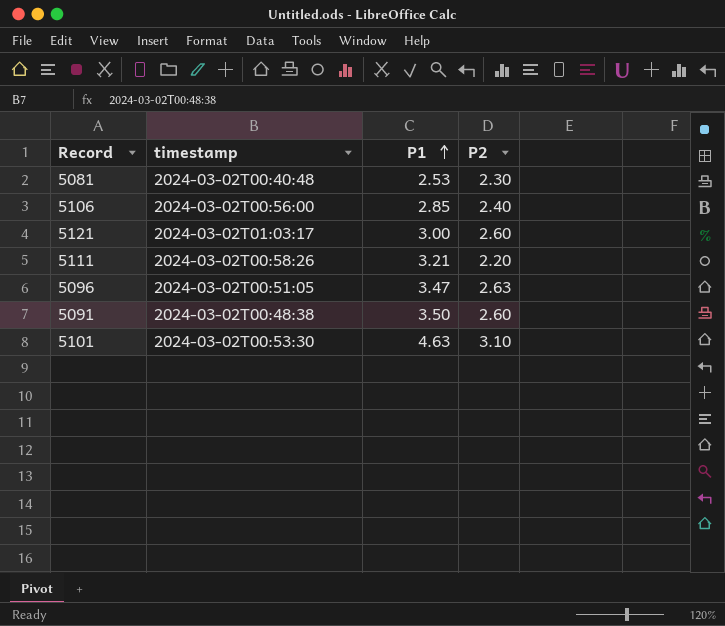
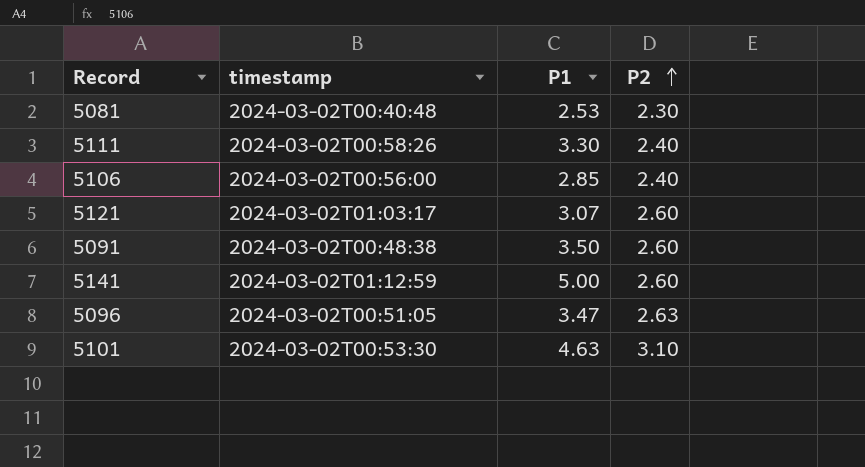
row order: P1 ascending -> P2 ascending
5111 | P1: 3.21 -> 3.30
5111 | P2: 2.20 -> 2.40
5121 | P1: 3.00 -> 3.07
row 5141: none -> 2024-03-02T01:12:59 | 5.00 | 2.60

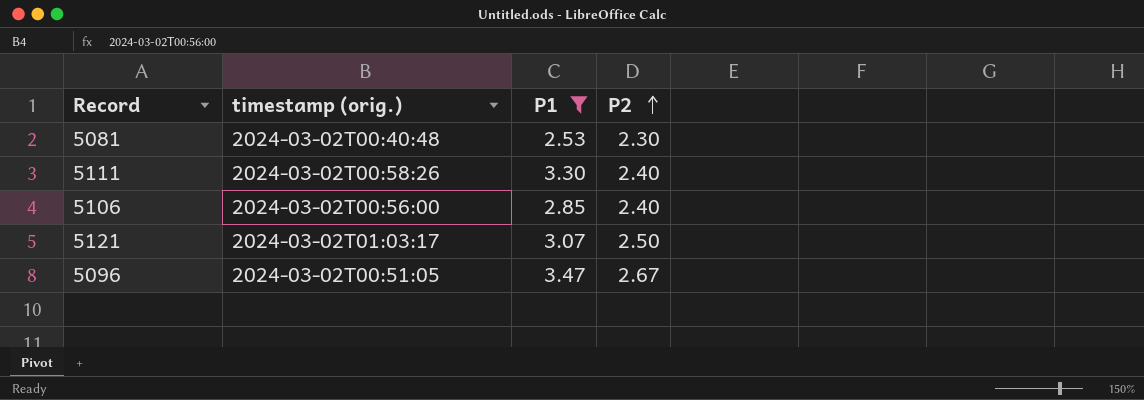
filter: none -> P1 <= 3.47
column name: timestamp -> timestamp (orig.)
5121 | P2: 2.60 -> 2.50
5096 | P2: 2.63 -> 2.67

